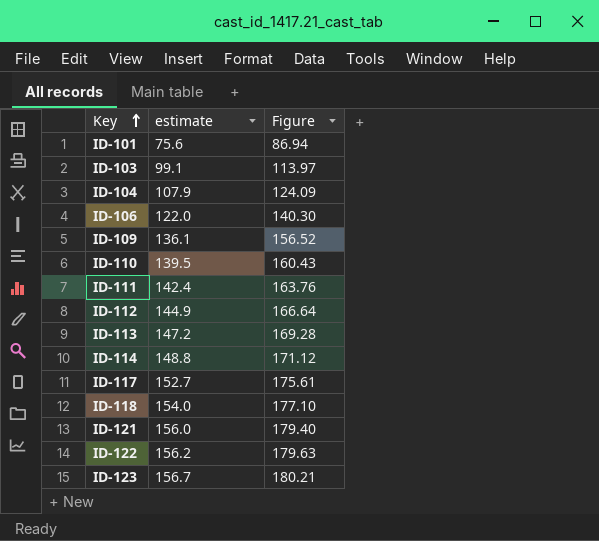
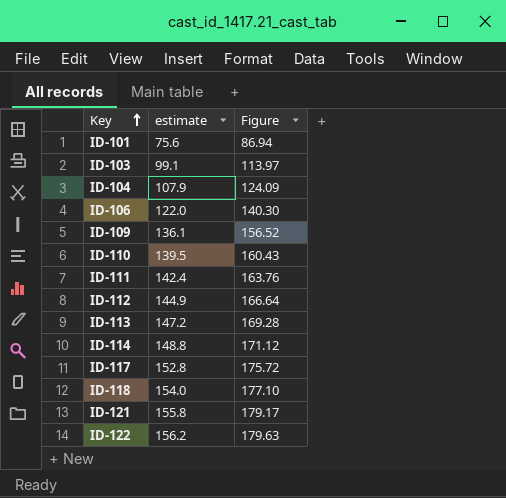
row ID-123: 156.7 | 180.21 -> none
ID-117 | estimate: 152.7 -> 152.8
ID-117 | Figure: 175.61 -> 175.72
ID-121 | estimate: 156.0 -> 155.8
ID-121 | Figure: 179.40 -> 179.17

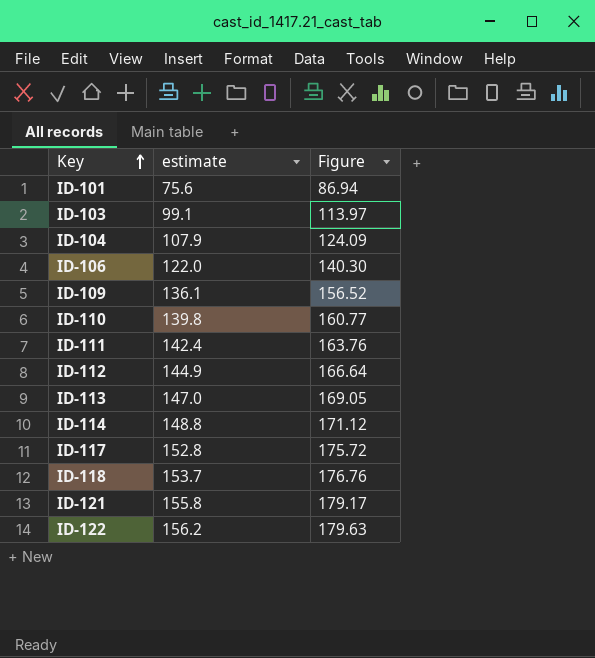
ID-110 | estimate: 139.5 -> 139.8
ID-110 | Figure: 160.43 -> 160.77
ID-113 | estimate: 147.2 -> 147.0
ID-113 | Figure: 169.28 -> 169.05
ID-118 | estimate: 154.0 -> 153.7
ID-118 | Figure: 177.10 -> 176.76

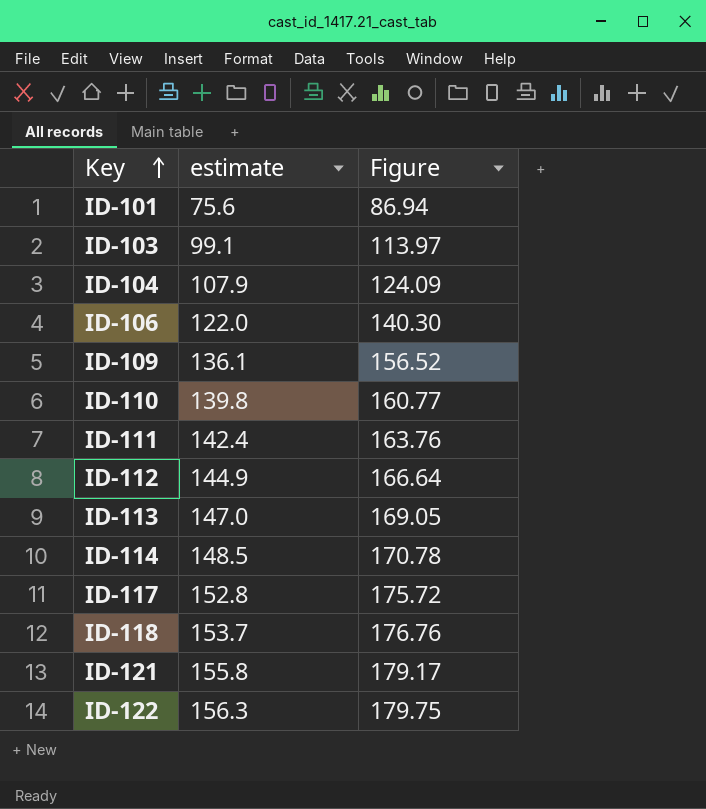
ID-114 | estimate: 148.8 -> 148.5
ID-114 | Figure: 171.12 -> 170.78
ID-122 | estimate: 156.2 -> 156.3
ID-122 | Figure: 179.63 -> 179.75

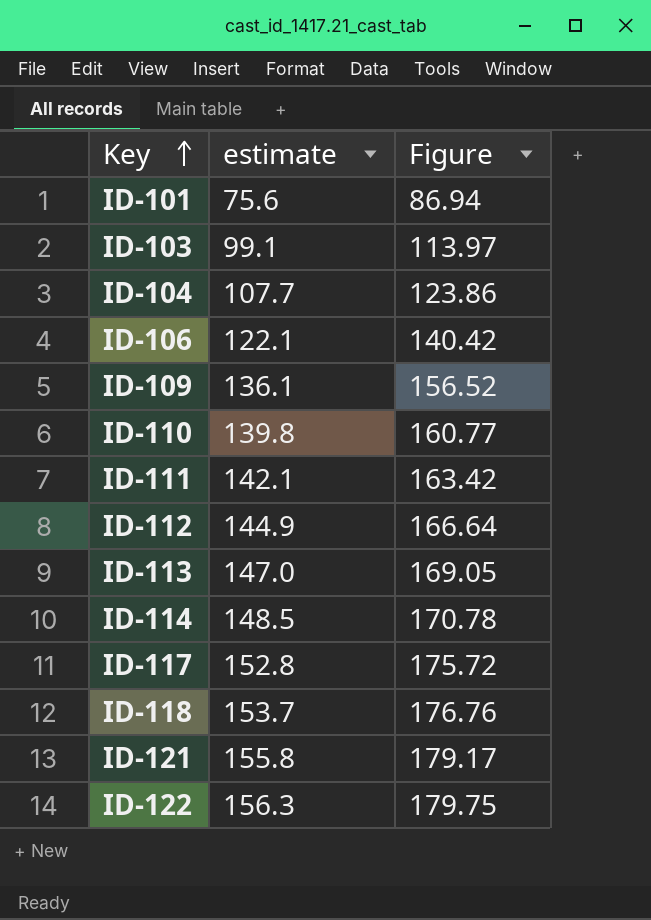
ID-104 | estimate: 107.9 -> 107.7
ID-104 | Figure: 124.09 -> 123.86
ID-106 | estimate: 122.0 -> 122.1
ID-106 | Figure: 140.30 -> 140.42
ID-111 | estimate: 142.4 -> 142.1
ID-111 | Figure: 163.76 -> 163.42

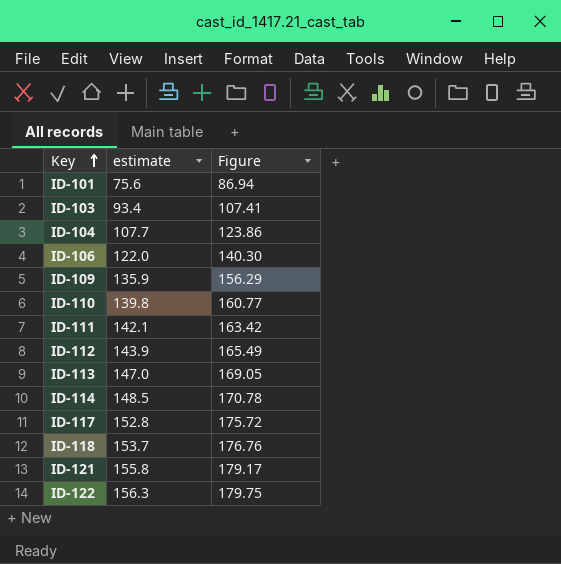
ID-103 | estimate: 99.1 -> 93.4
ID-103 | Figure: 113.97 -> 107.41
ID-106 | estimate: 122.1 -> 122.0
ID-106 | Figure: 140.42 -> 140.30
ID-109 | estimate: 136.1 -> 135.9
ID-109 | Figure: 156.52 -> 156.29
ID-112 | estimate: 144.9 -> 143.9
ID-112 | Figure: 166.64 -> 165.49

